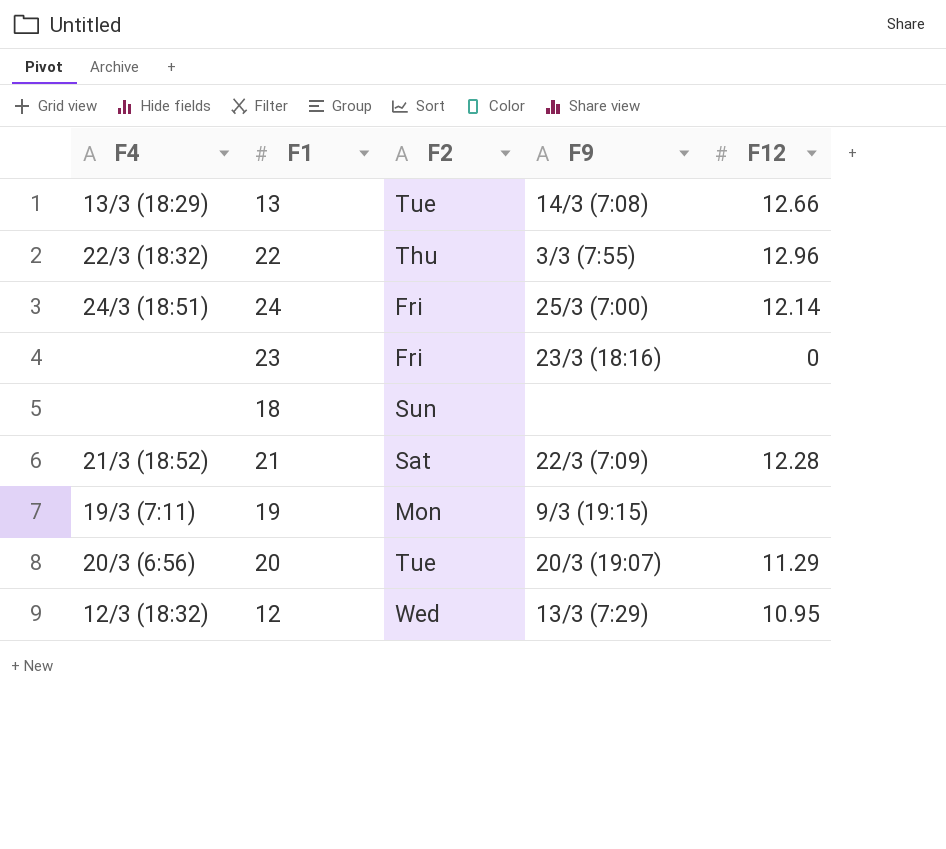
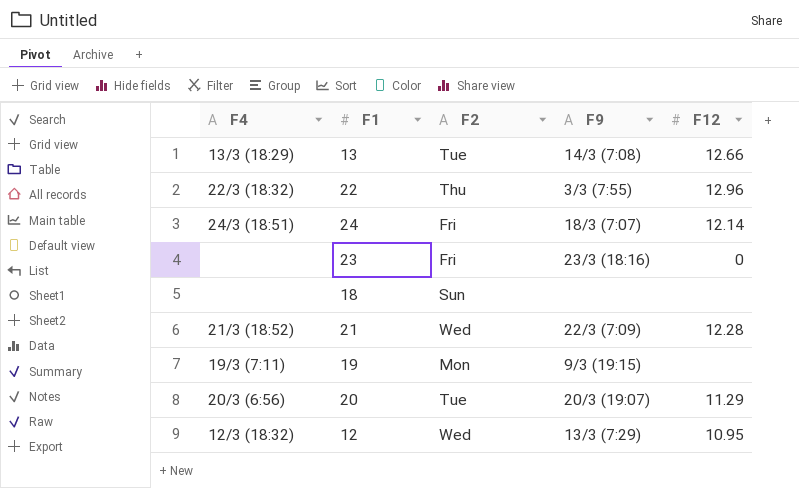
24 | F9: 25/3 (7:00) -> 18/3 (7:07)
21 | F2: Sat -> Wed

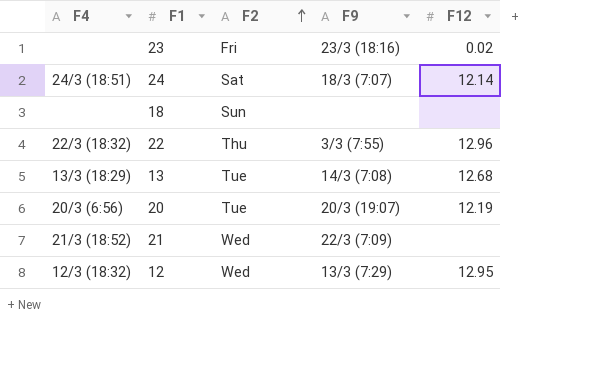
row order: none -> F2 ascending
row 19: 19/3 (7:11) | Mon | 9/3 (19:15) | none -> none
23 | F12: 0 -> 0.02
24 | F2: Fri -> Sat
13 | F12: 12.66 -> 12.68
20 | F12: 11.29 -> 12.19
21 | F12: 12.28 -> none
12 | F12: 10.95 -> 12.95

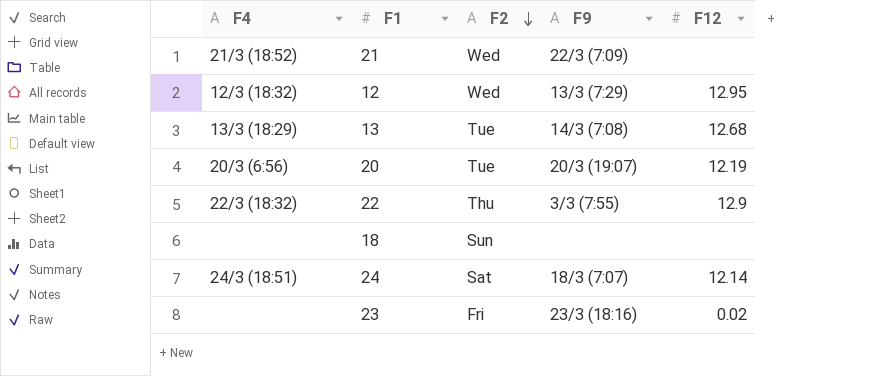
row order: F2 ascending -> F2 descending
22 | F12: 12.96 -> 12.9

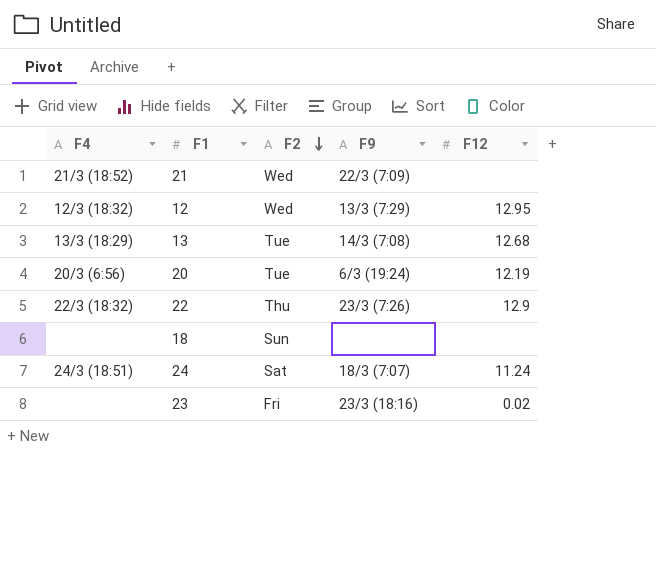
20 | F9: 20/3 (19:07) -> 6/3 (19:24)
22 | F9: 3/3 (7:55) -> 23/3 (7:26)
24 | F12: 12.14 -> 11.24

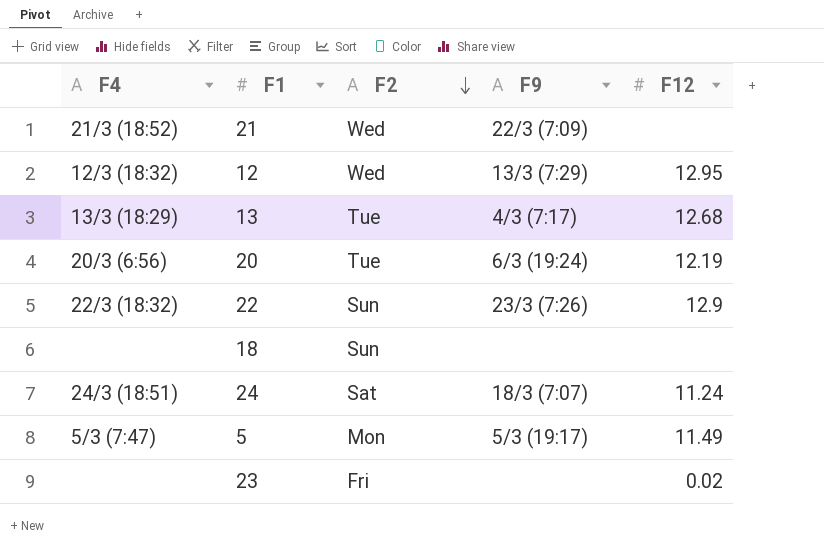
13 | F9: 14/3 (7:08) -> 4/3 (7:17)
22 | F2: Thu -> Sun
row 5: none -> 5/3 (7:47) | Mon | 5/3 (19:17) | 11.49
23 | F9: 23/3 (18:16) -> none

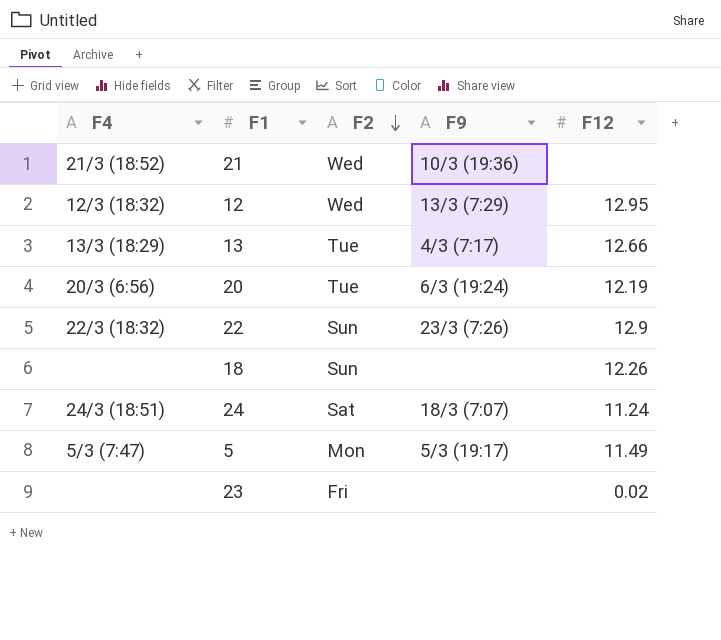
21 | F9: 22/3 (7:09) -> 10/3 (19:36)
13 | F12: 12.68 -> 12.66
18 | F12: none -> 12.26

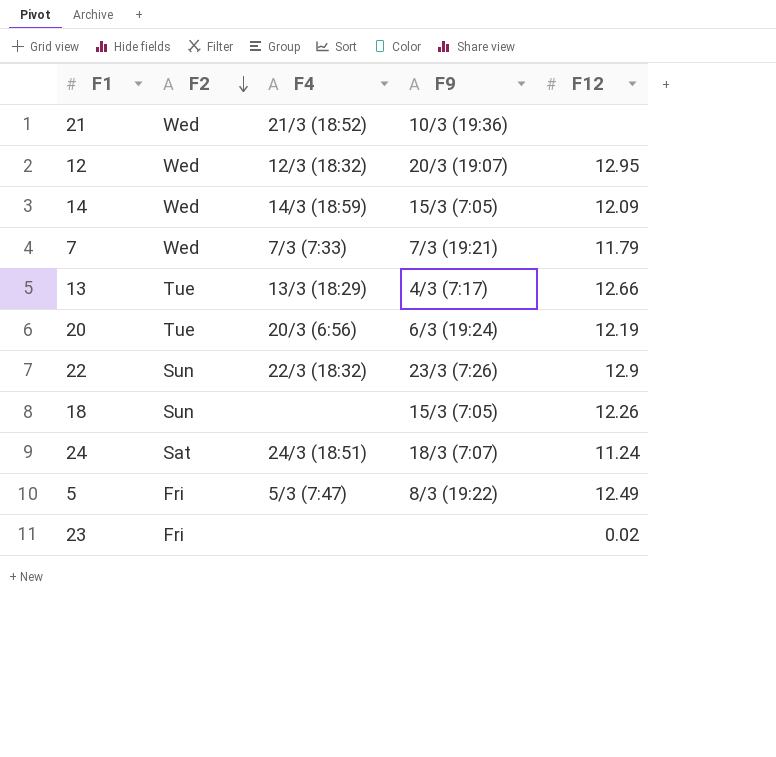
column F4 | position: 1 -> 3
12 | F9: 13/3 (7:29) -> 20/3 (19:07)
row 14: none -> Wed | 14/3 (18:59) | 15/3 (7:05) | 12.09
row 7: none -> Wed | 7/3 (7:33) | 7/3 (19:21) | 11.79
18 | F9: none -> 15/3 (7:05)
5 | F2: Mon -> Fri
5 | F9: 5/3 (19:17) -> 8/3 (19:22)
5 | F12: 11.49 -> 12.49

